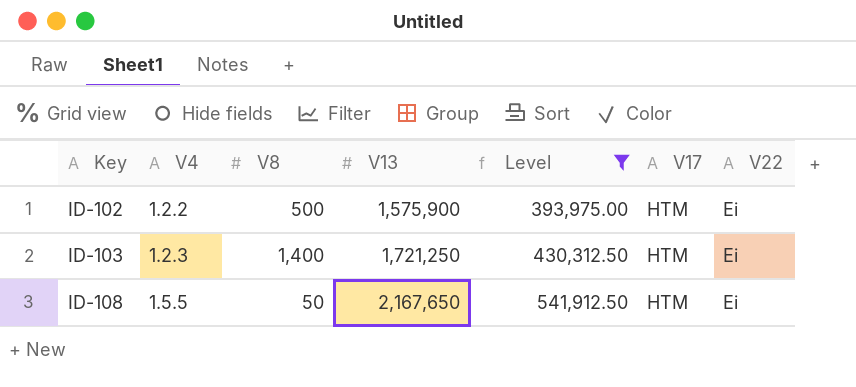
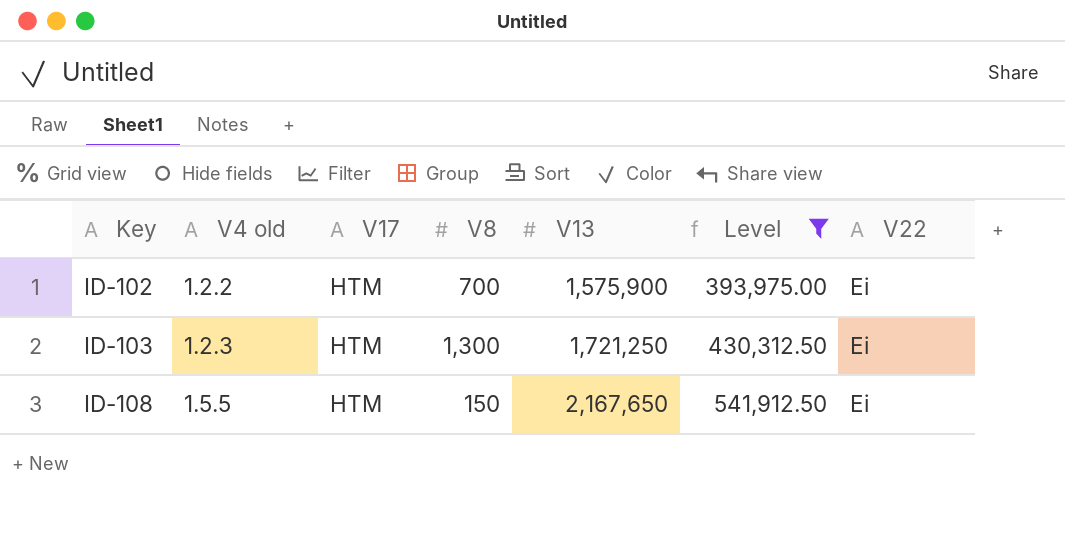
column name: V4 -> V4 old
column V17 | position: 6 -> 3
ID-102 | V8: 500 -> 700
ID-103 | V8: 1,400 -> 1,300
ID-108 | V8: 50 -> 150

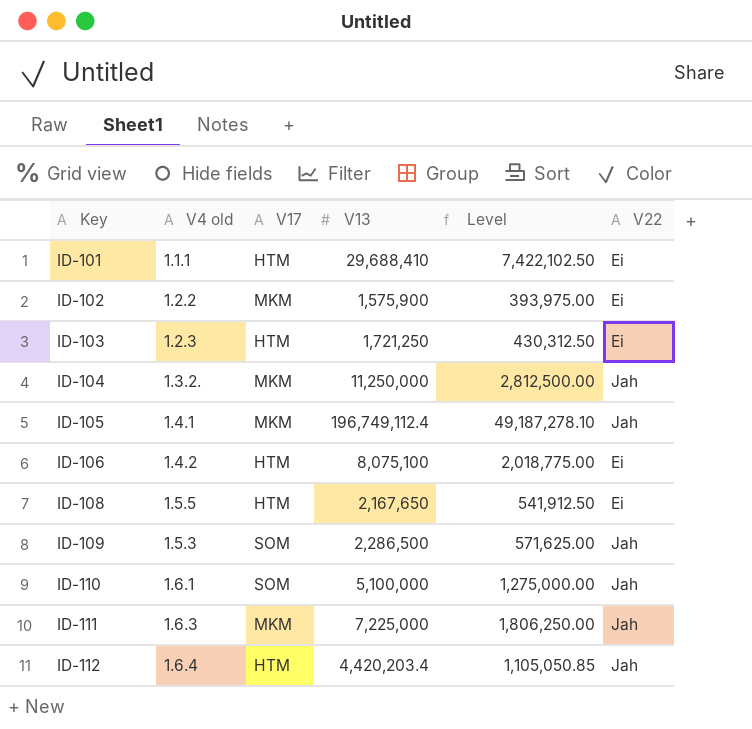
filter: Level <= 541,912.50 -> none
column V8 | position: 4 -> none
ID-102 | V17: HTM -> MKM

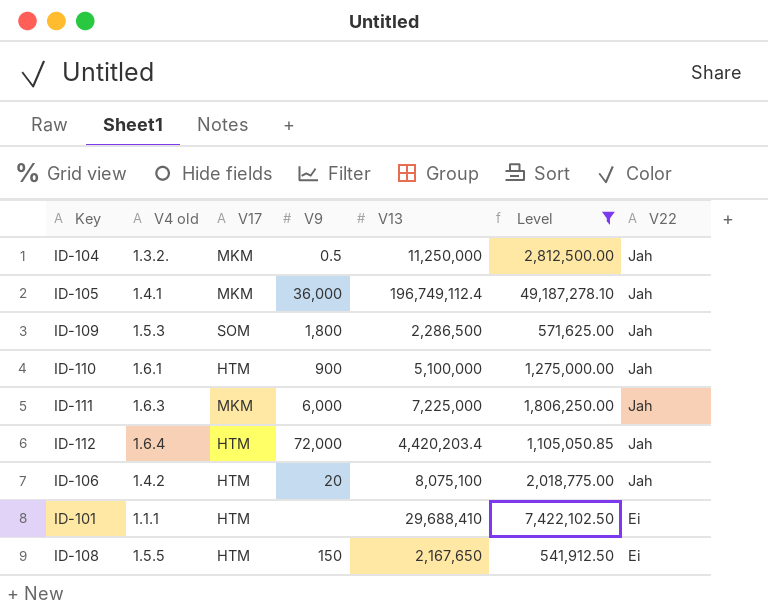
filter: none -> Level >= 541,912.50
row order: Key ascending -> V22 descending
column V9 | position: none -> 4
ID-110 | V17: SOM -> HTM
ID-106 | V22: Ei -> Jah

